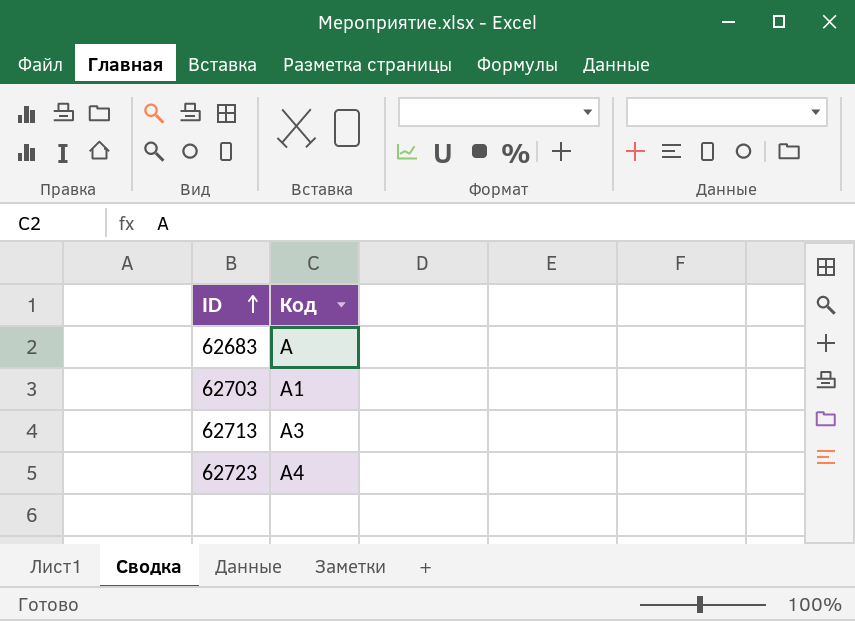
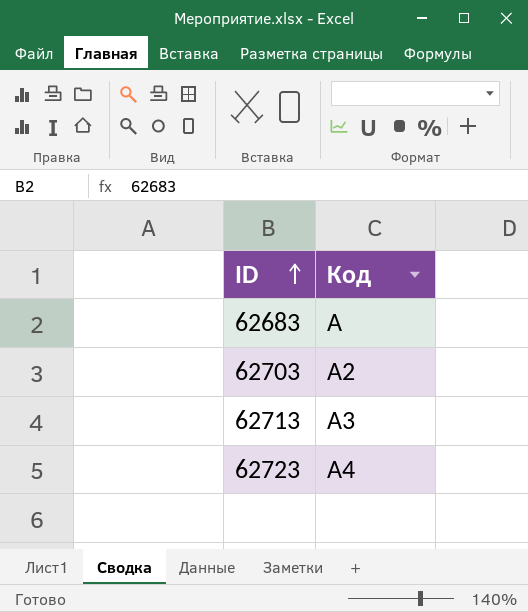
62703 | Код: А1 -> А2

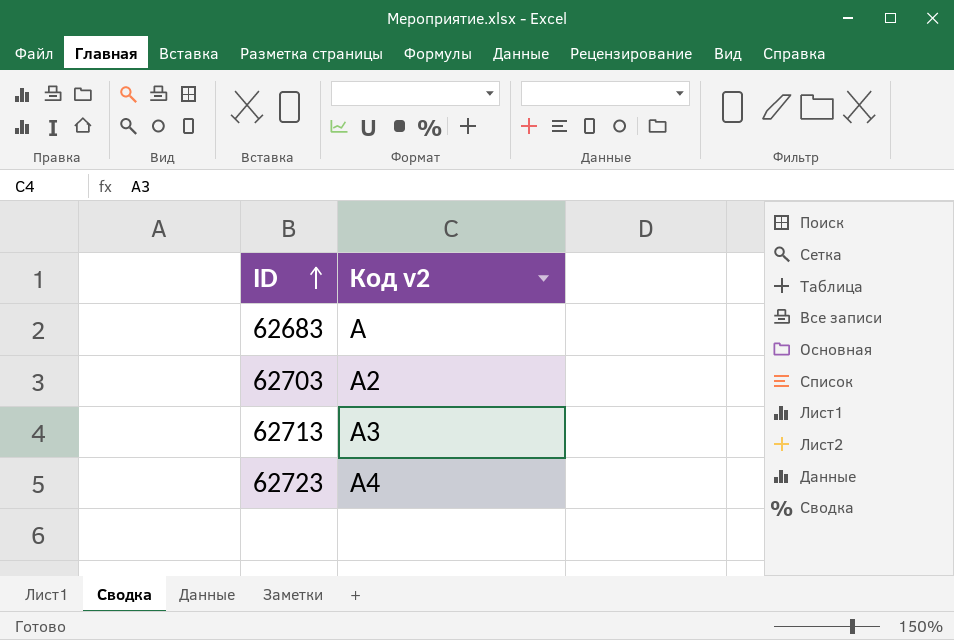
column name: Код -> Код v2

